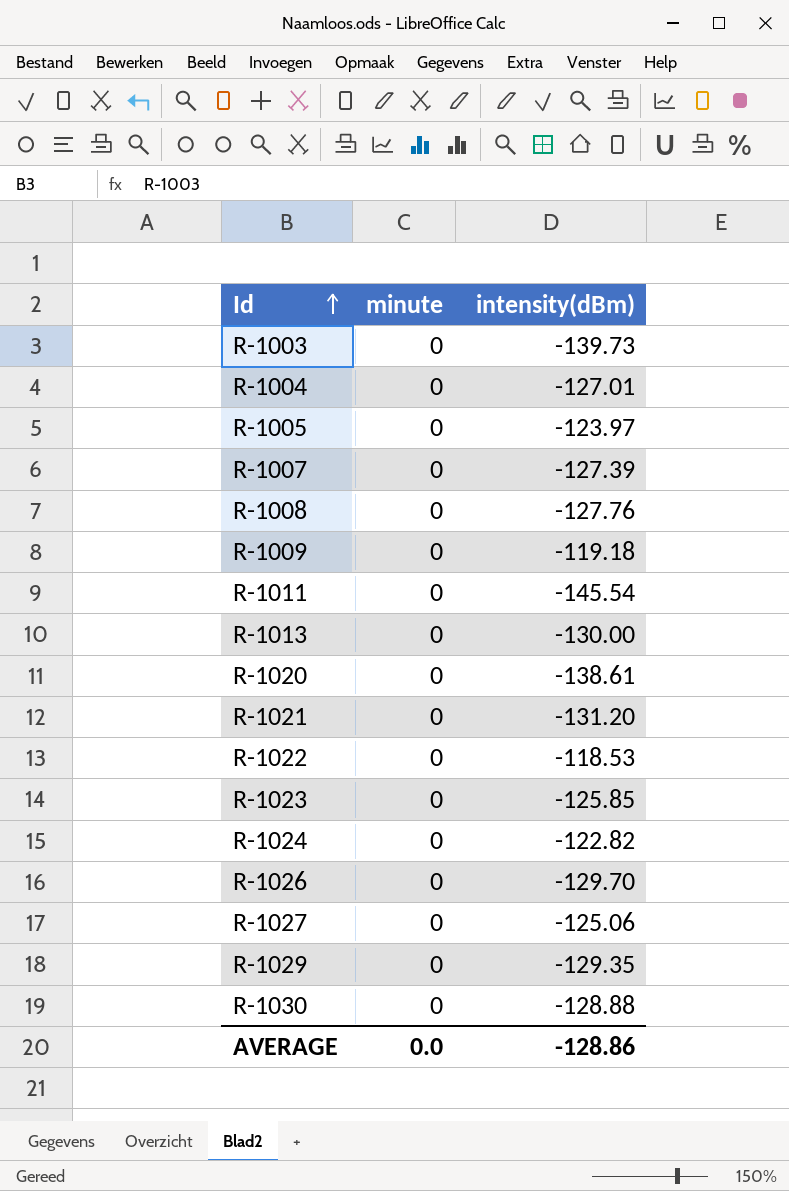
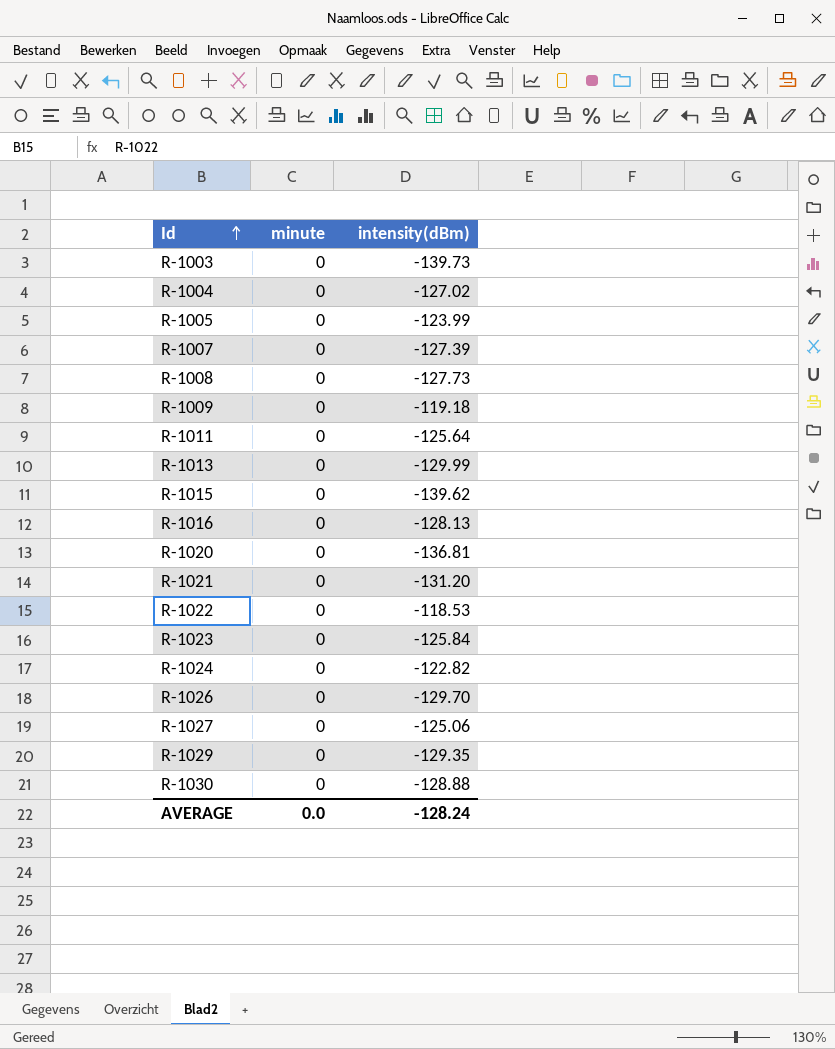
R-1004 | intensity(dBm): -127.01 -> -127.02
R-1005 | intensity(dBm): -123.97 -> -123.99
R-1008 | intensity(dBm): -127.76 -> -127.73
R-1011 | intensity(dBm): -145.54 -> -125.64
R-1013 | intensity(dBm): -130.00 -> -129.99
row R-1015: none -> 0 | -139.62
row R-1016: none -> 0 | -128.13
R-1020 | intensity(dBm): -138.61 -> -136.81
R-1023 | intensity(dBm): -125.85 -> -125.84
AVERAGE | intensity(dBm): -128.86 -> -128.24

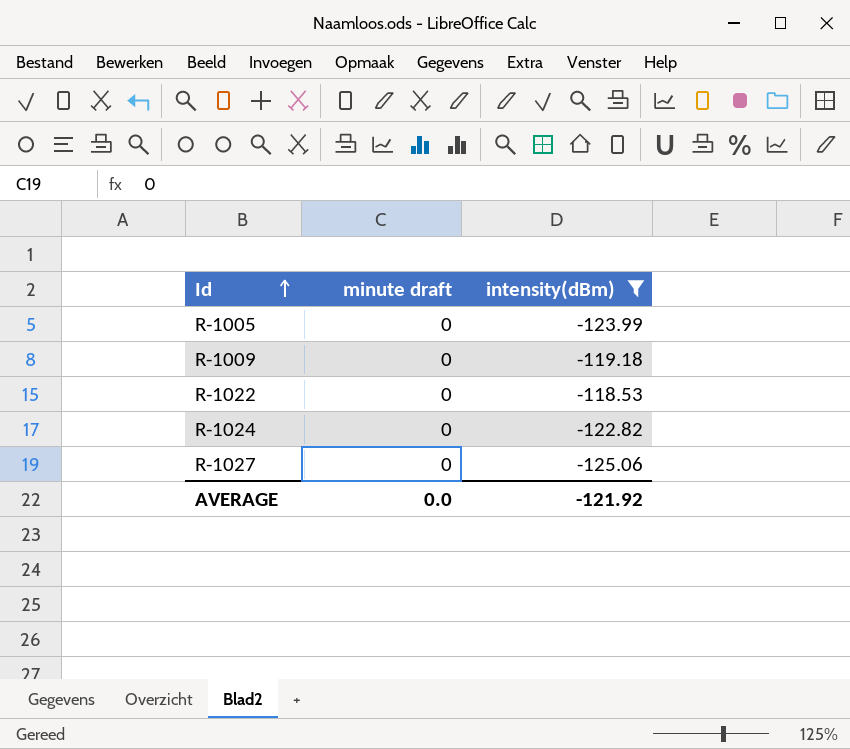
filter: none -> intensity(dBm) >= -125.06
column name: minute -> minute draft
AVERAGE | intensity(dBm): -128.24 -> -121.92

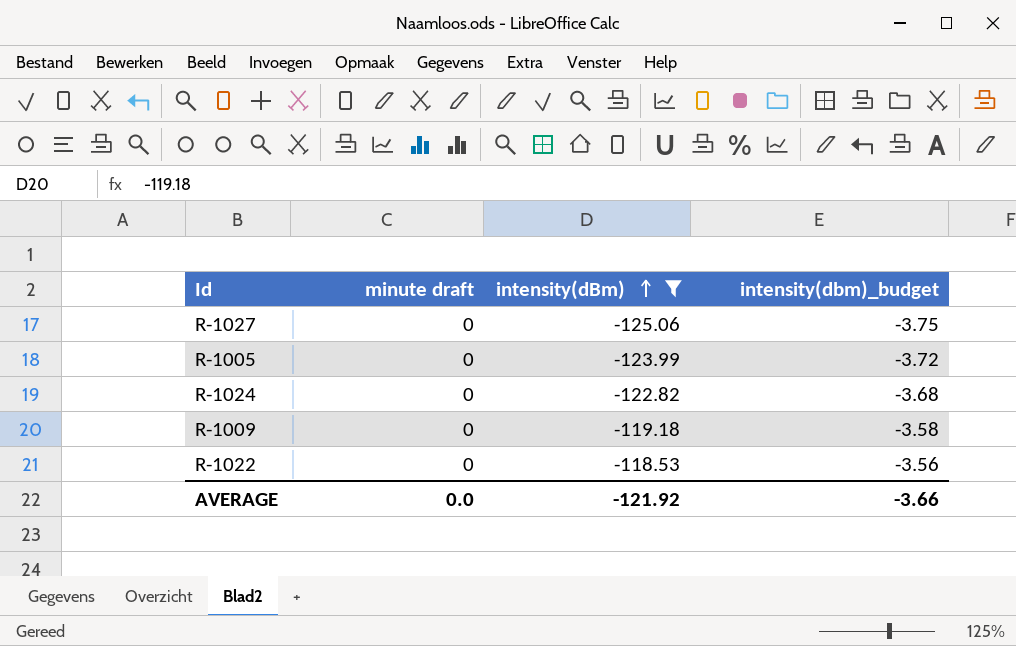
row order: Id ascending -> intensity(dBm) ascending
column intensity(dbm)_budget | formula: none -> [intensity(dBm)] * 0.03

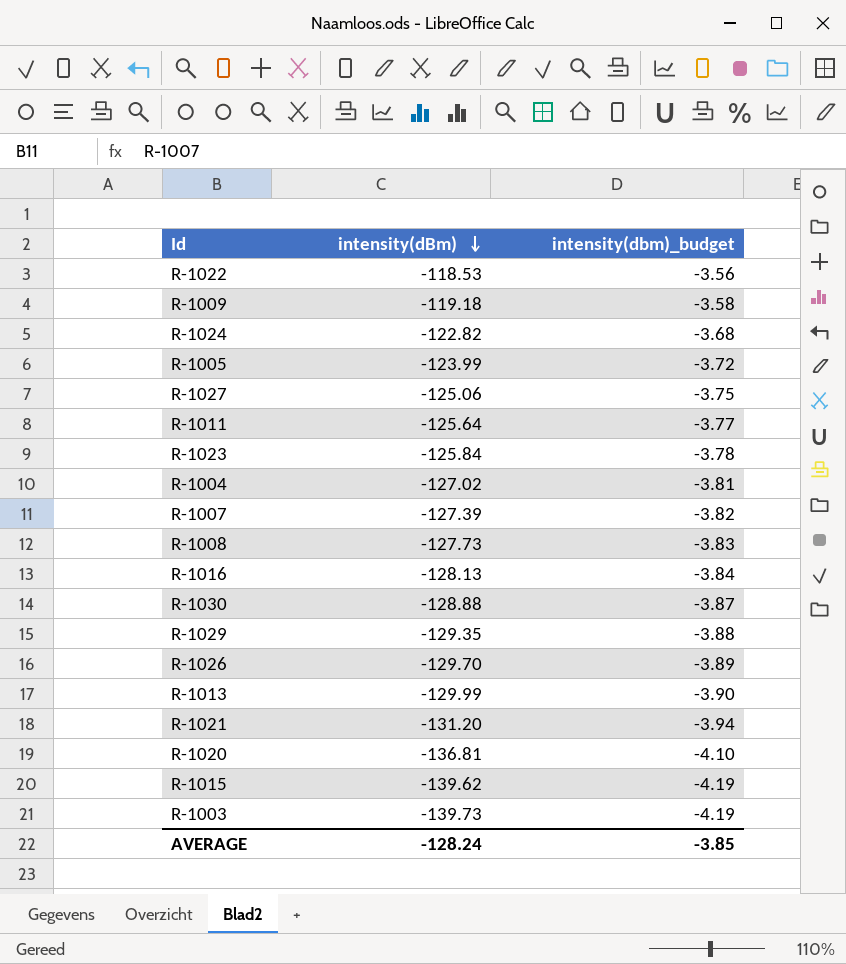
filter: intensity(dBm) >= -125.06 -> none
row order: intensity(dBm) ascending -> intensity(dBm) descending
column minute draft | position: 2 -> none
AVERAGE | intensity(dBm): -121.92 -> -128.24
AVERAGE | intensity(dbm)_budget: -3.66 -> -3.85

